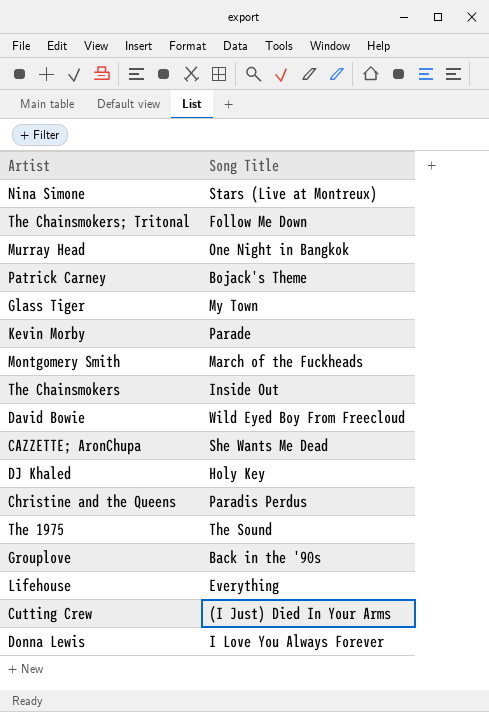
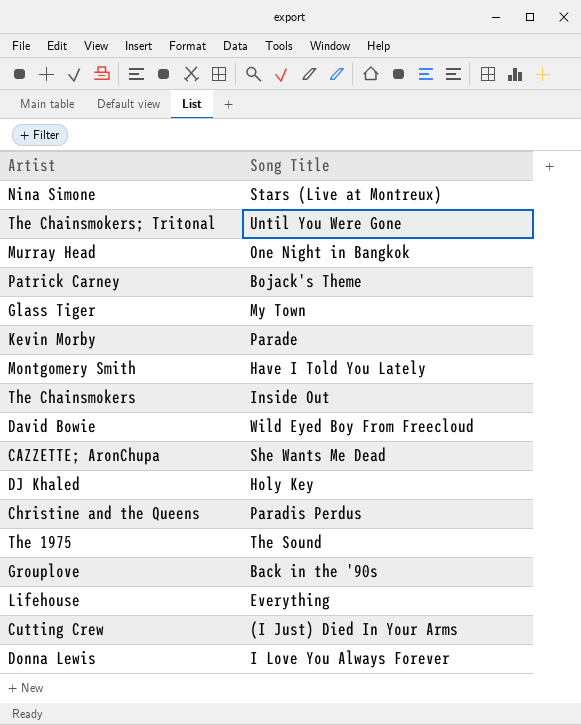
The Chainsmokers; Tritonal | Song Title: Follow Me Down -> Until You Were Gone
Montgomery Smith | Song Title: March of the Fuckheads -> Have I Told You Lately

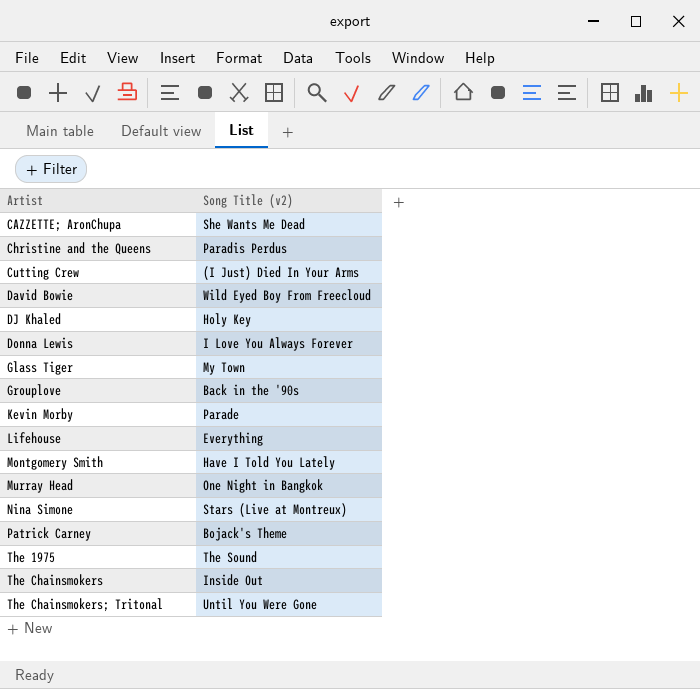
row order: none -> Artist ascending
column name: Song Title -> Song Title (v2)

